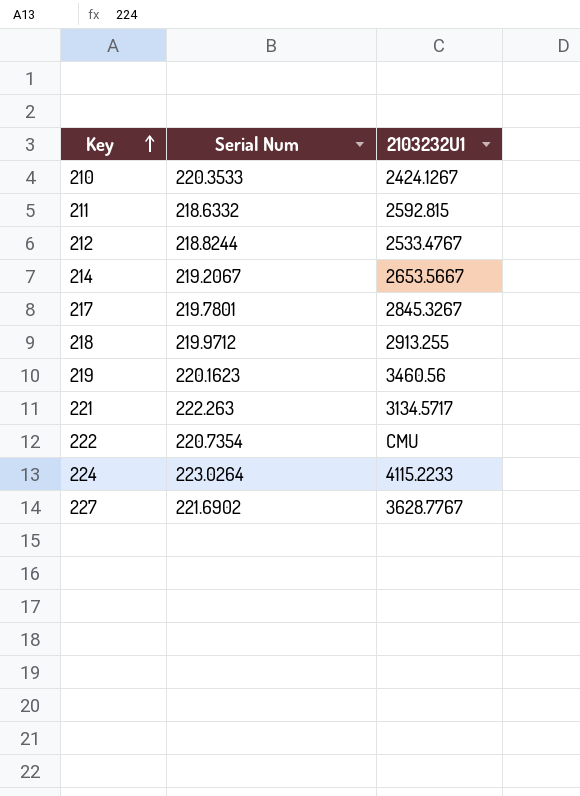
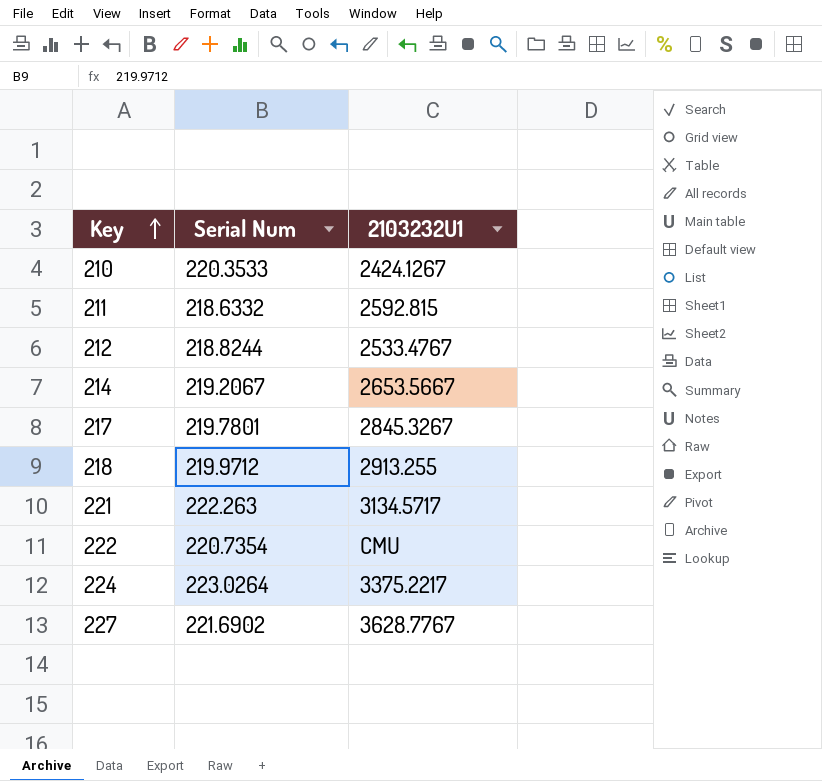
row 219: 220.1623 | 3460.56 -> none
224 | 2103232U1: 4115.2233 -> 3375.2217

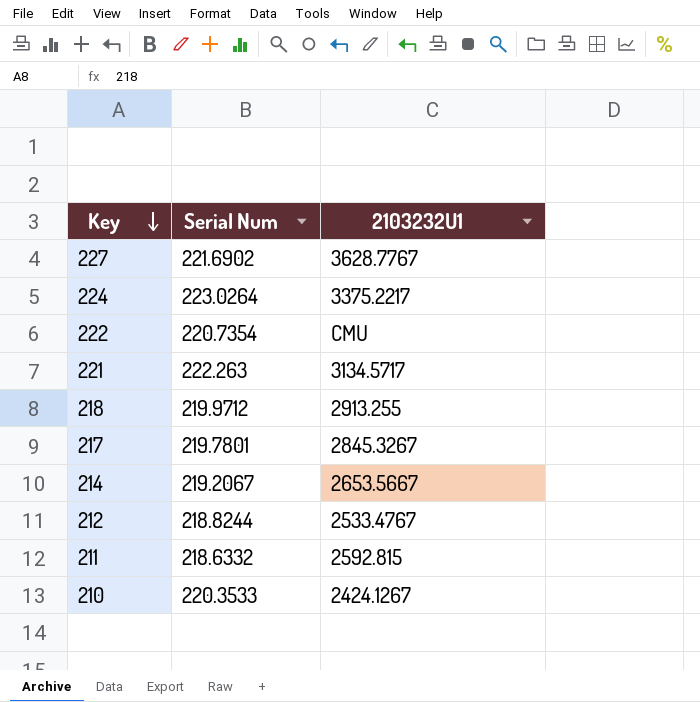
row order: Key ascending -> Key descending

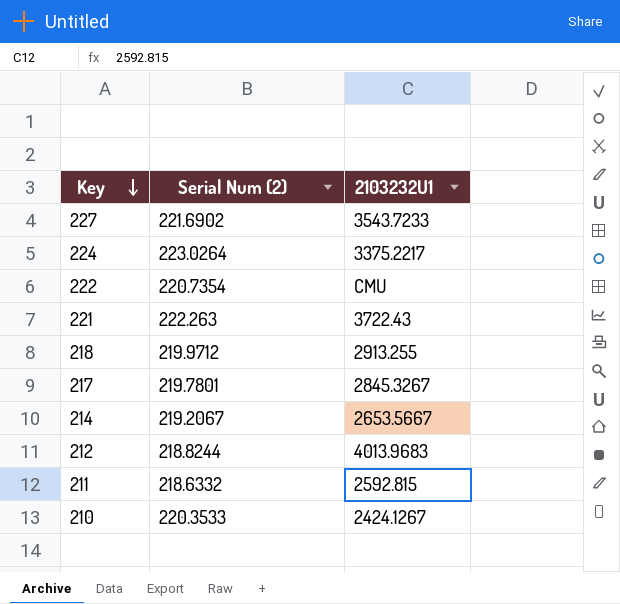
column name: Serial Num -> Serial Num (2)
227 | 2103232U1: 3628.7767 -> 3543.7233
221 | 2103232U1: 3134.5717 -> 3722.43
212 | 2103232U1: 2533.4767 -> 4013.9683

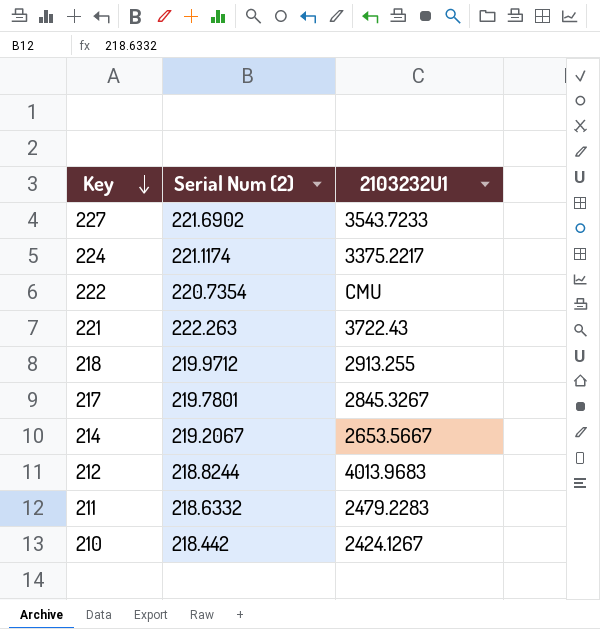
224 | Serial Num (2): 223.0264 -> 221.1174
211 | 2103232U1: 2592.815 -> 2479.2283
210 | Serial Num (2): 220.3533 -> 218.442

